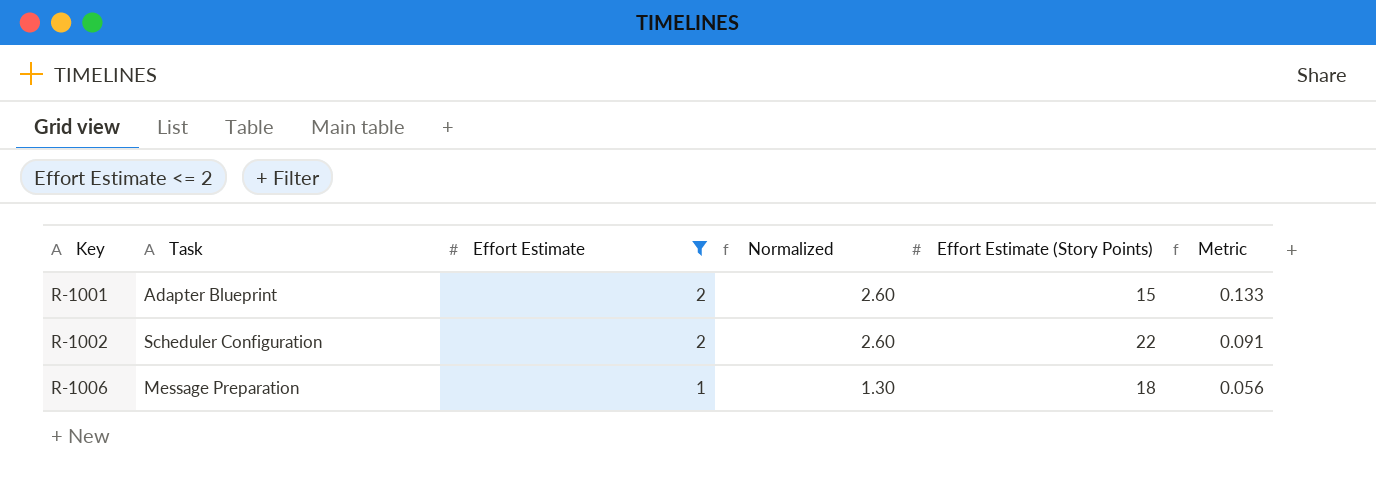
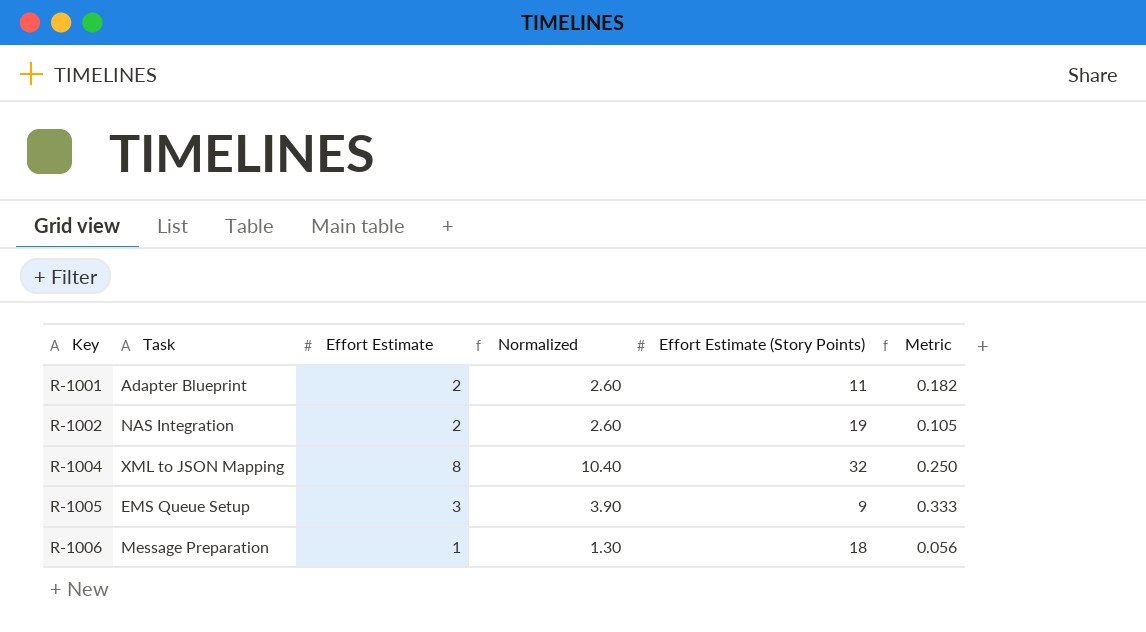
filter: Effort Estimate <= 2 -> none
R-1001 | Effort Estimate (Story Points): 15 -> 11
R-1001 | Metric: 0.133 -> 0.182
R-1002 | Task: Scheduler Configuration -> NAS Integration
R-1002 | Effort Estimate (Story Points): 22 -> 19
R-1002 | Metric: 0.091 -> 0.105

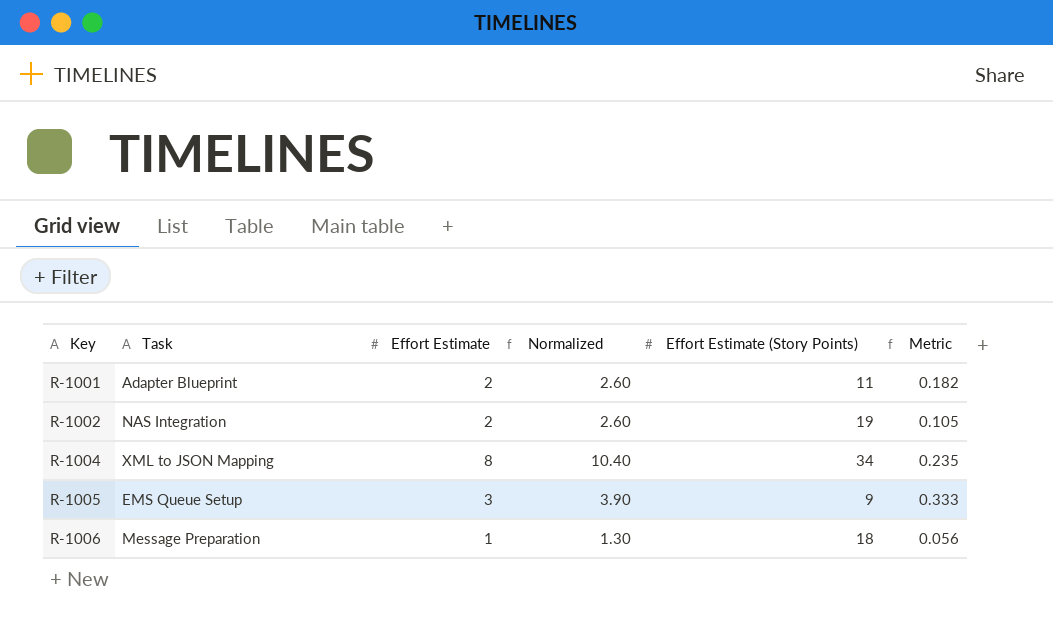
R-1004 | Effort Estimate (Story Points): 32 -> 34
R-1004 | Metric: 0.250 -> 0.235

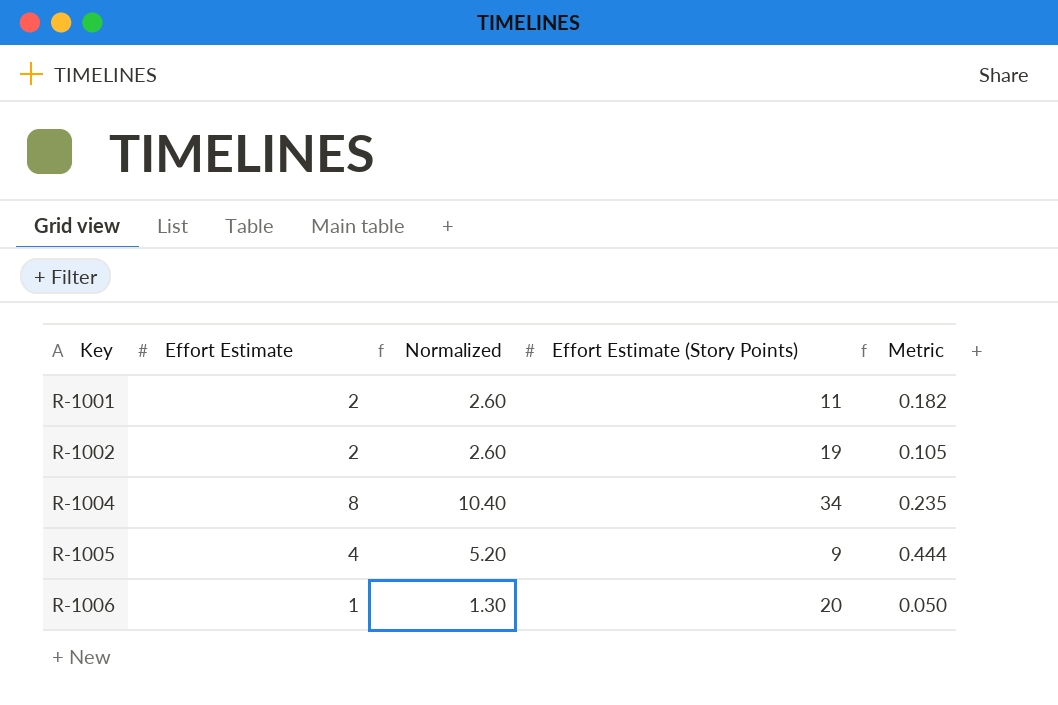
column Task | position: 2 -> none
R-1005 | Effort Estimate: 3 -> 4
R-1005 | Normalized: 3.90 -> 5.20
R-1005 | Metric: 0.333 -> 0.444
R-1006 | Effort Estimate (Story Points): 18 -> 20
R-1006 | Metric: 0.056 -> 0.050

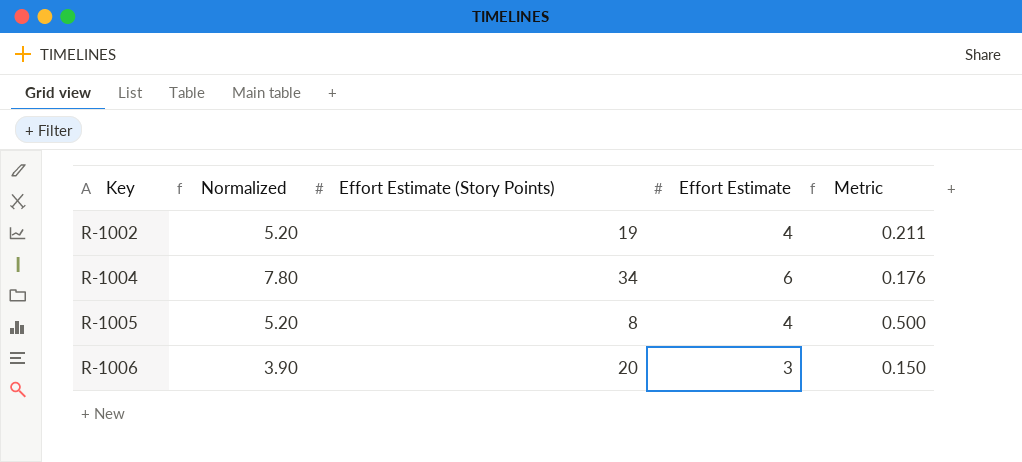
column Effort Estimate | position: 2 -> 4
row R-1001: 2 | 2.60 | 11 | 0.182 -> none
R-1002 | Normalized: 2.60 -> 5.20
R-1002 | Effort Estimate: 2 -> 4
R-1002 | Metric: 0.105 -> 0.211
R-1004 | Normalized: 10.40 -> 7.80
R-1004 | Effort Estimate: 8 -> 6
R-1004 | Metric: 0.235 -> 0.176
R-1005 | Effort Estimate (Story Points): 9 -> 8
R-1005 | Metric: 0.444 -> 0.500
R-1006 | Normalized: 1.30 -> 3.90
R-1006 | Effort Estimate: 1 -> 3
R-1006 | Metric: 0.050 -> 0.150

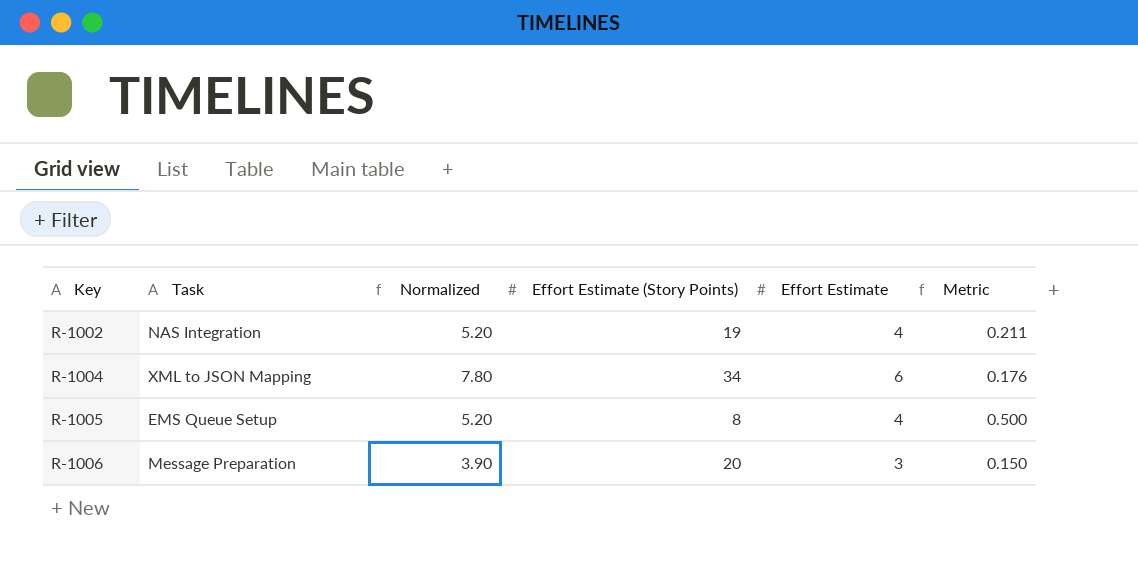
column Task | position: none -> 2

